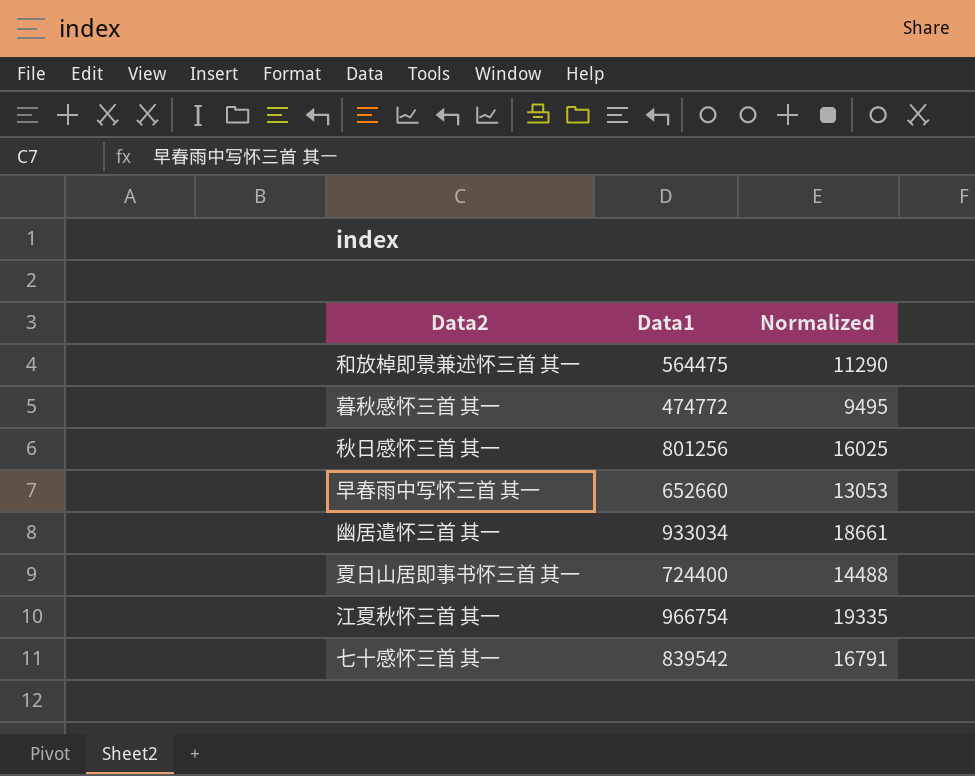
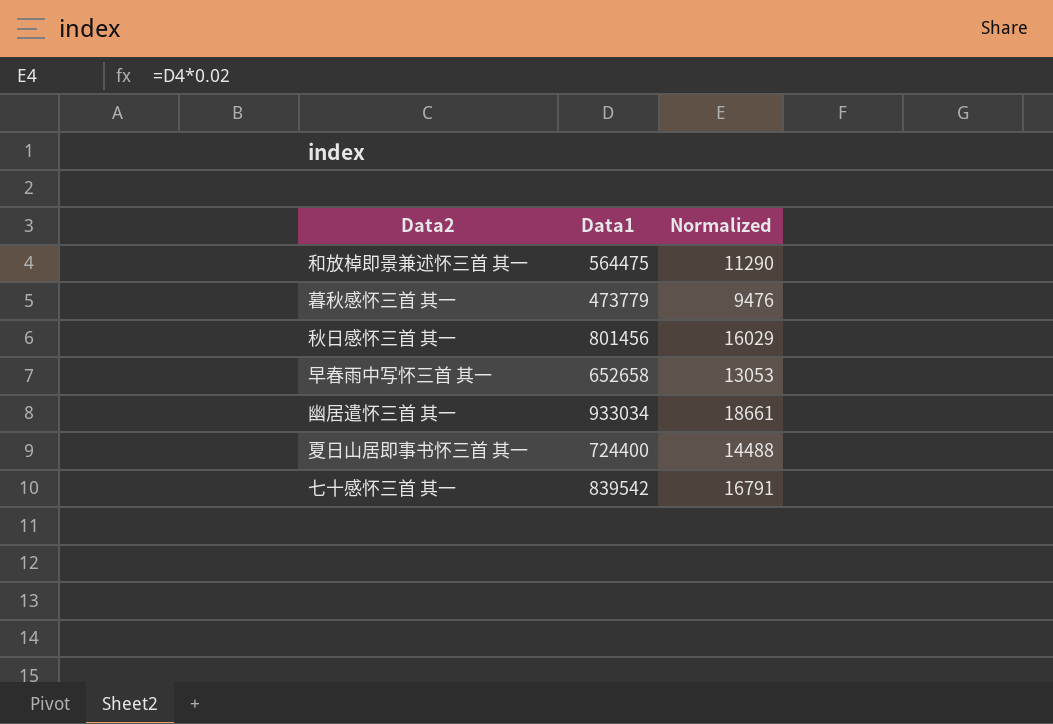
row 江夏秋怀三首 其一: 966754 | 19335 -> none
暮秋感怀三首 其一 | Data1: 474772 -> 473779
暮秋感怀三首 其一 | Normalized: 9495 -> 9476
秋日感怀三首 其一 | Data1: 801256 -> 801456
秋日感怀三首 其一 | Normalized: 16025 -> 16029
早春雨中写怀三首 其一 | Data1: 652660 -> 652658

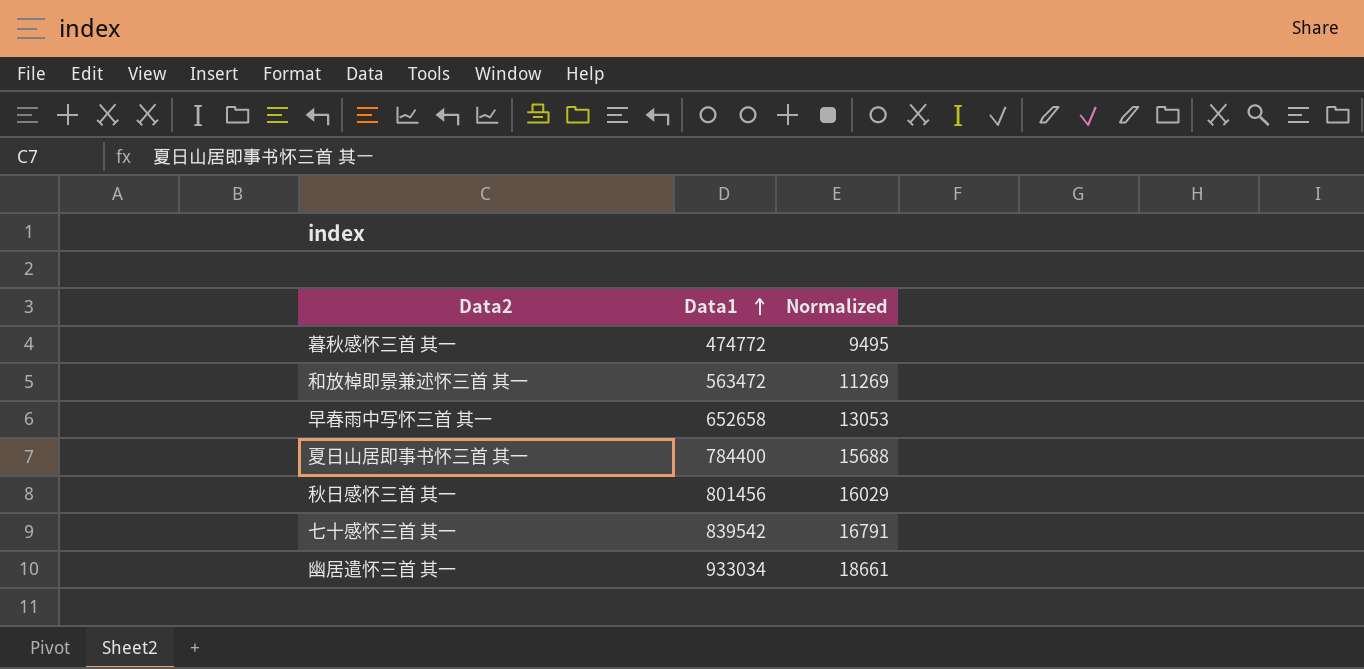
row order: none -> Data1 ascending
暮秋感怀三首 其一 | Data1: 473779 -> 474772
暮秋感怀三首 其一 | Normalized: 9476 -> 9495
和放棹即景兼述怀三首 其一 | Data1: 564475 -> 563472
和放棹即景兼述怀三首 其一 | Normalized: 11290 -> 11269
夏日山居即事书怀三首 其一 | Data1: 724400 -> 784400
夏日山居即事书怀三首 其一 | Normalized: 14488 -> 15688

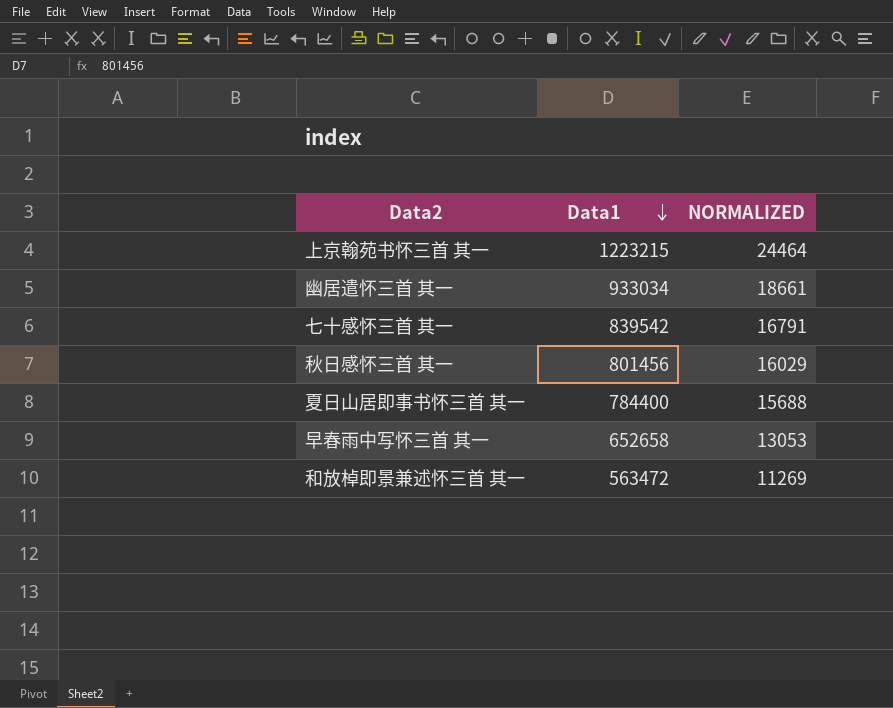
row order: Data1 ascending -> Data1 descending
column name: Normalized -> NORMALIZED
row 暮秋感怀三首 其一: 474772 | 9495 -> none
row 上京翰苑书怀三首 其一: none -> 1223215 | 24464

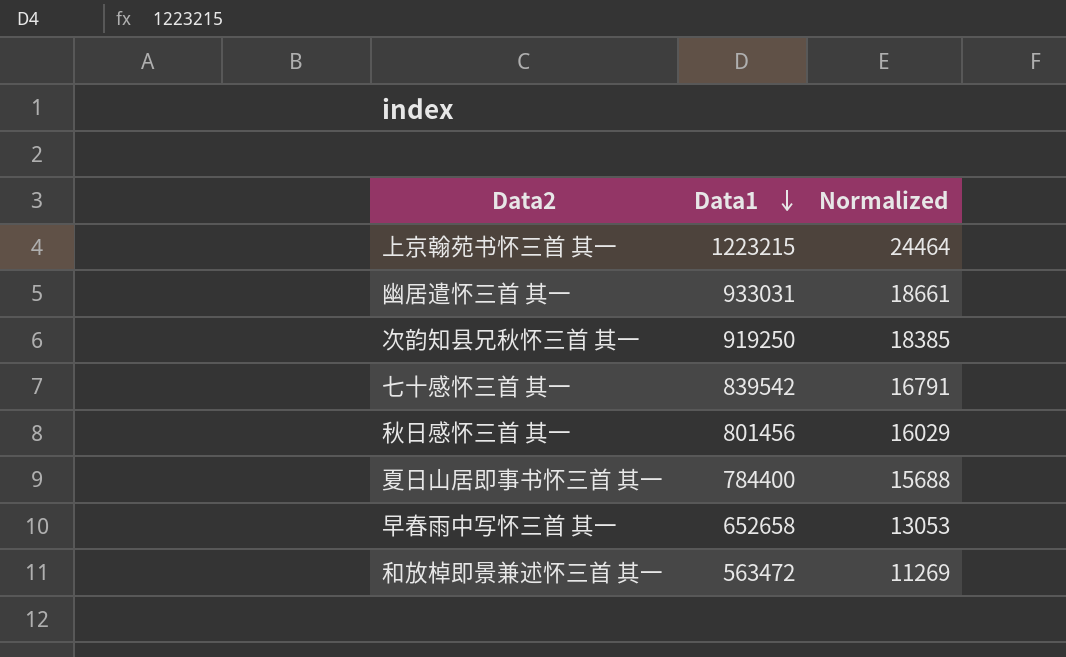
column name: NORMALIZED -> Normalized
幽居遣怀三首 其一 | Data1: 933034 -> 933031
row 次韵知县兄秋怀三首 其一: none -> 919250 | 18385

